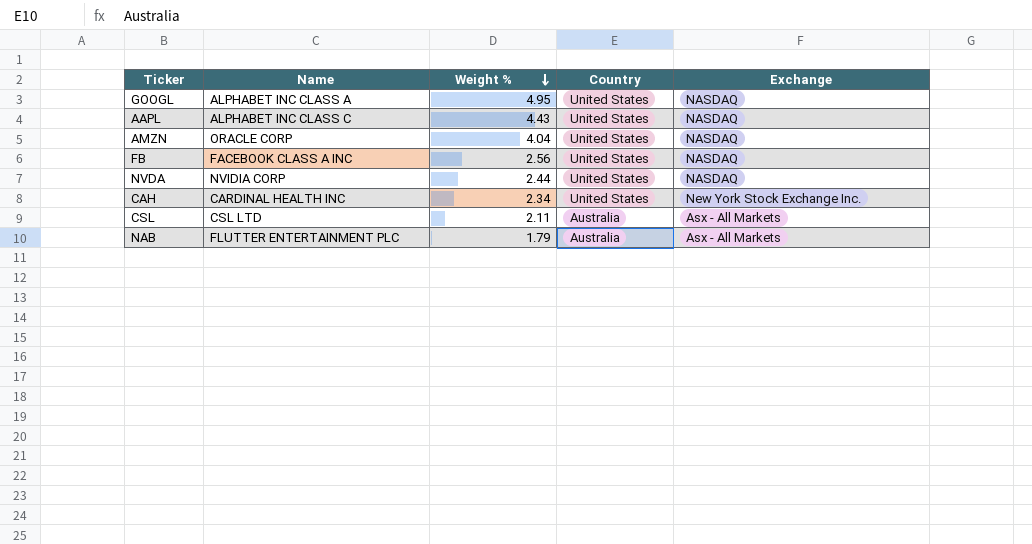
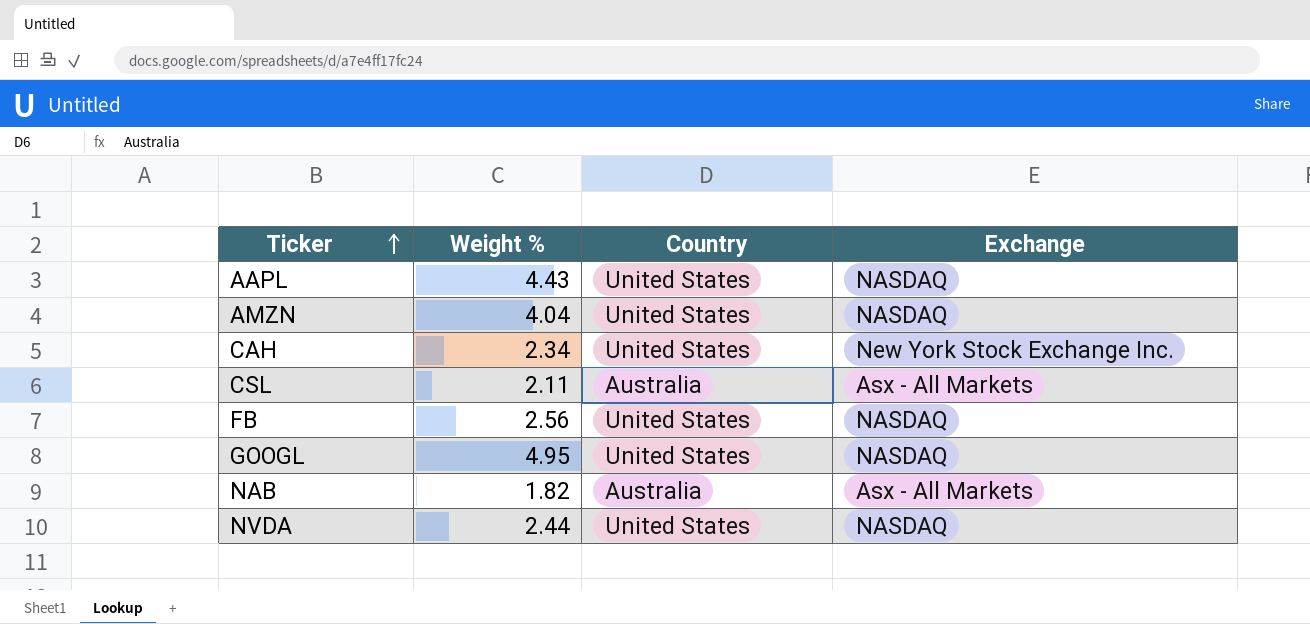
row order: Weight % descending -> Ticker ascending
column Name | position: 2 -> none
NAB | Weight %: 1.79 -> 1.82

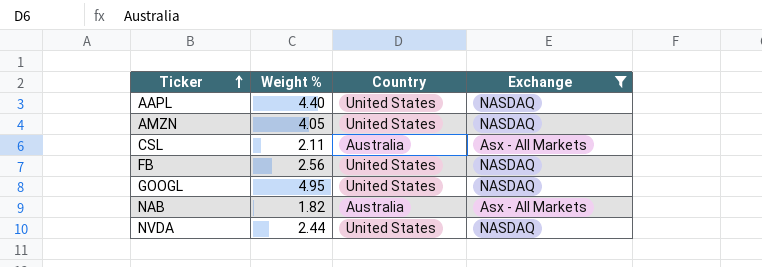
filter: none -> Exchange != New York Stock Exchange Inc.
AAPL | Weight %: 4.43 -> 4.40
AMZN | Weight %: 4.04 -> 4.05

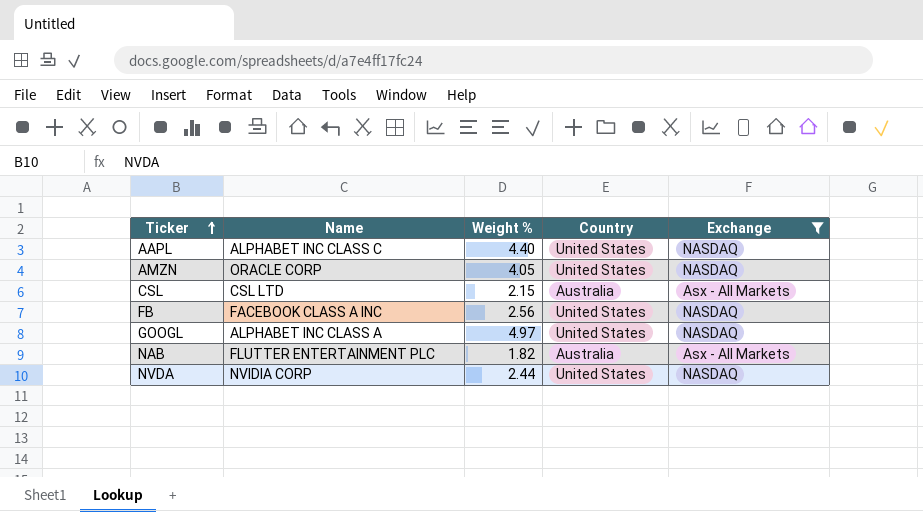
column Name | position: none -> 2
CSL | Weight %: 2.11 -> 2.15
GOOGL | Weight %: 4.95 -> 4.97

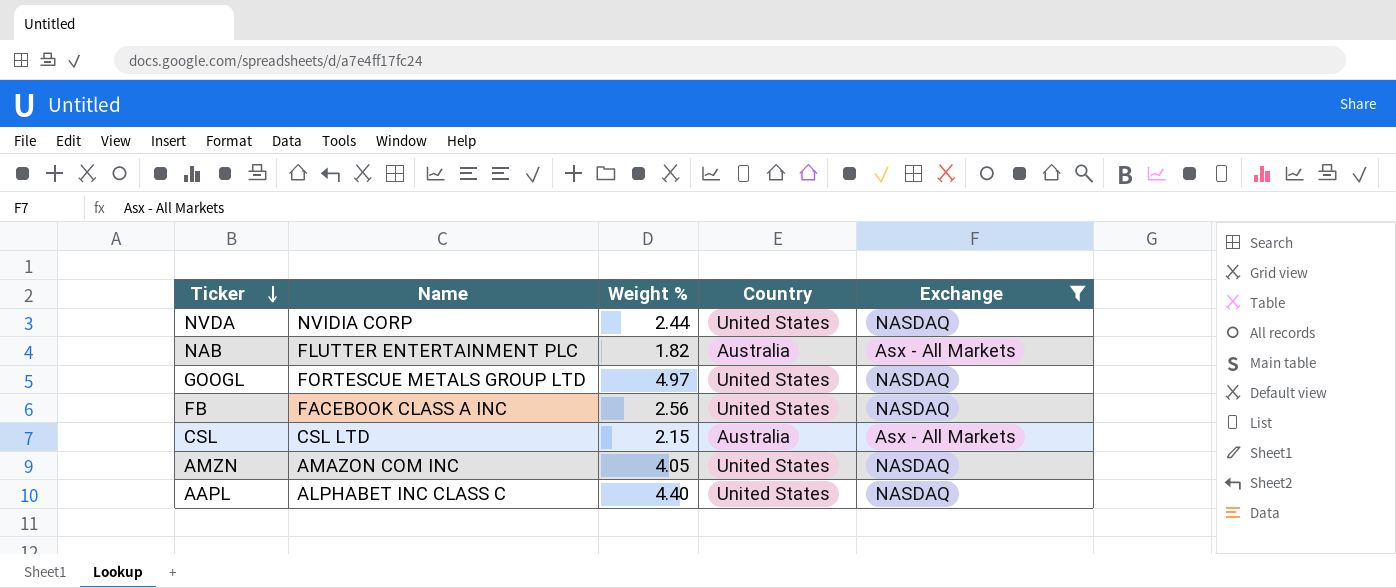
row order: Ticker ascending -> Ticker descending
GOOGL | Name: ALPHABET INC CLASS A -> FORTESCUE METALS GROUP LTD
AMZN | Name: ORACLE CORP -> AMAZON COM INC

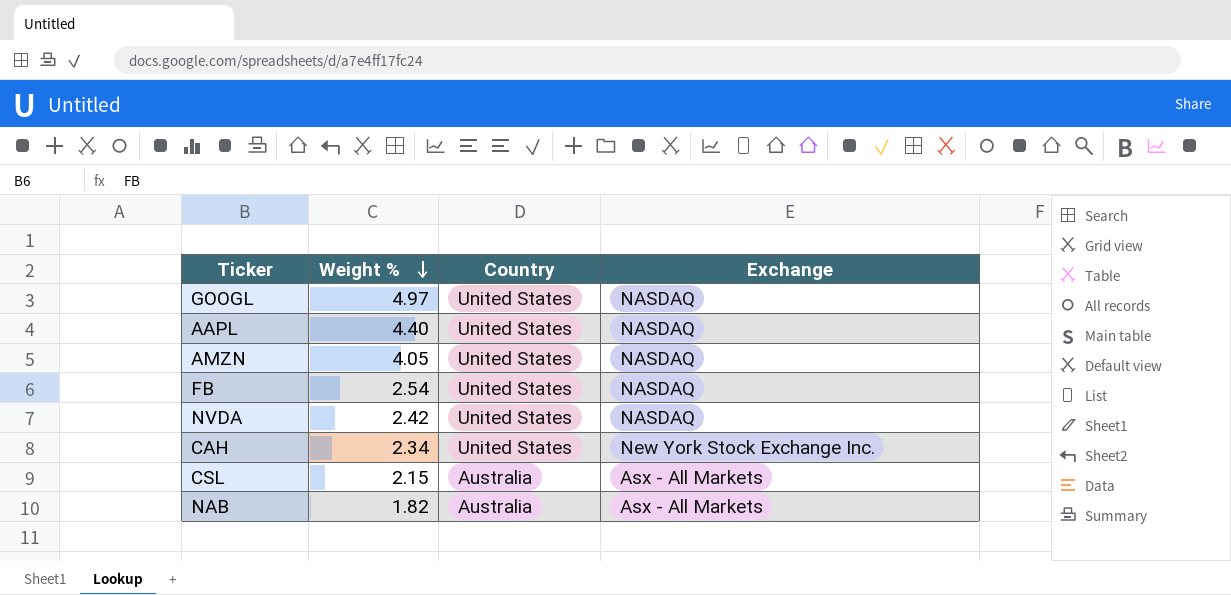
filter: Exchange != New York Stock Exchange Inc. -> none
row order: Ticker descending -> Weight % descending
column Name | position: 2 -> none
FB | Weight %: 2.56 -> 2.54
NVDA | Weight %: 2.44 -> 2.42

